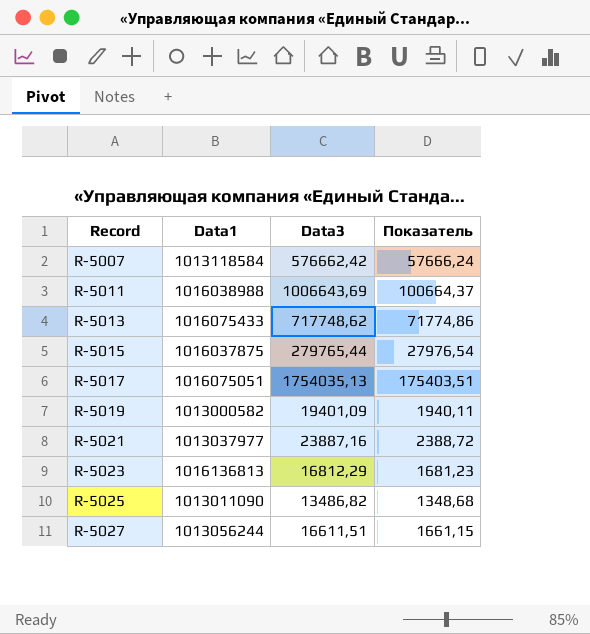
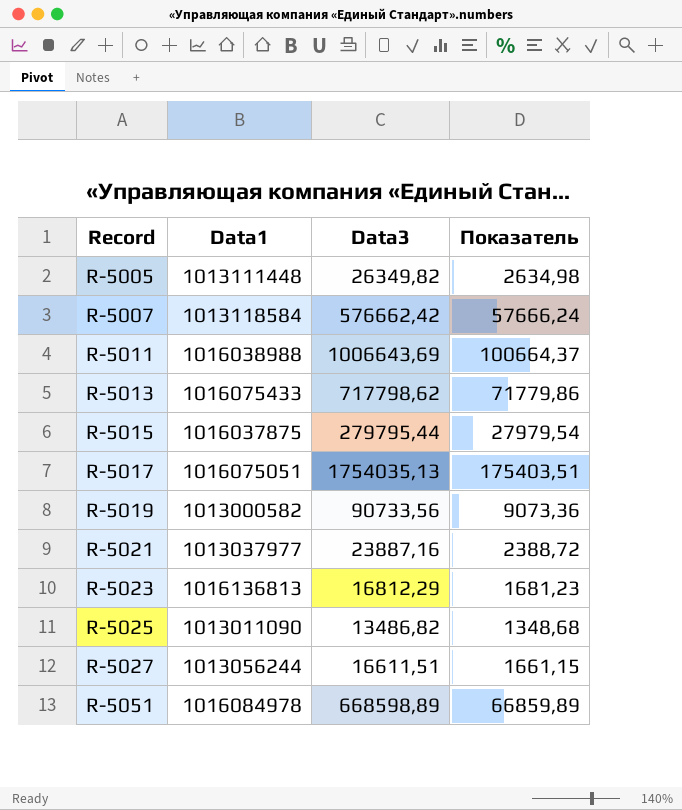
row R-5005: none -> 1013111448 | 26349,82 | 2634,98
R-5013 | Data3: 717748,62 -> 717798,62
R-5013 | Показатель: 71774,86 -> 71779,86
R-5015 | Data3: 279765,44 -> 279795,44
R-5015 | Показатель: 27976,54 -> 27979,54
R-5019 | Data3: 19401,09 -> 90733,56
R-5019 | Показатель: 1940,11 -> 9073,36
row R-5051: none -> 1016084978 | 668598,89 | 66859,89

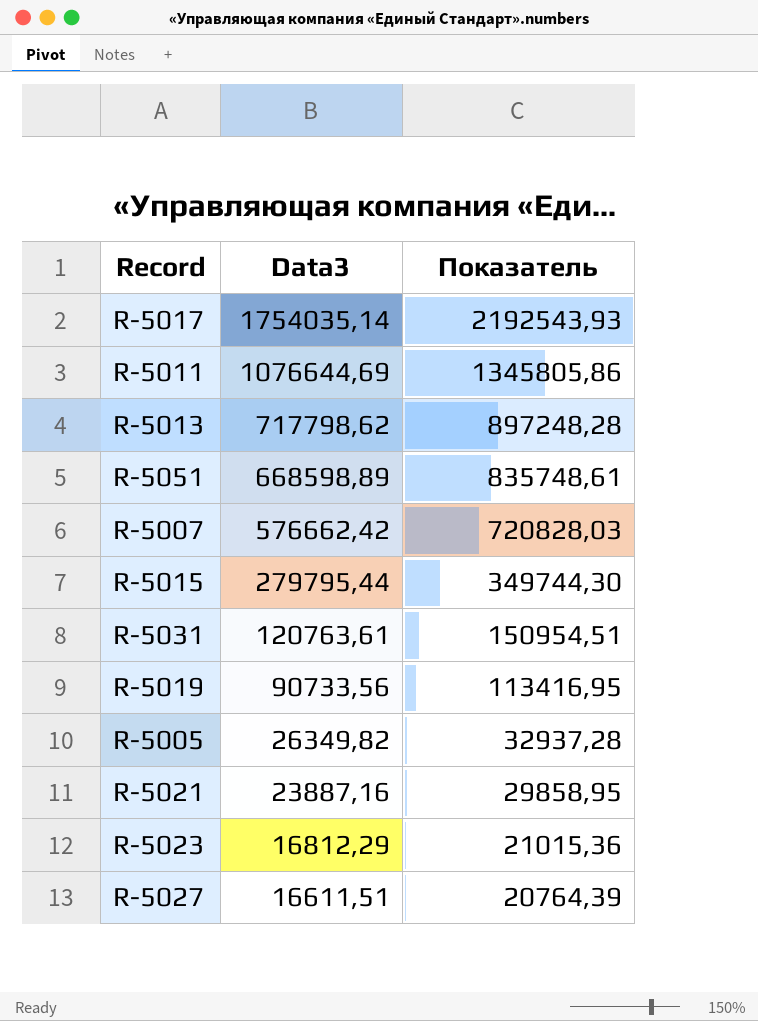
row order: Record ascending -> Data3 descending
column Data1 | position: 2 -> none
column Показатель | formula: [Data3] * 0,1 -> [Data3] * 1,25
row R-5025: 1013011090 | 13486,82 | 1348,68 -> none
R-5017 | Data3: 1754035,13 -> 1754035,14
R-5011 | Data3: 1006643,69 -> 1076644,69
row R-5031: none -> 120763,61 | 150954,51

